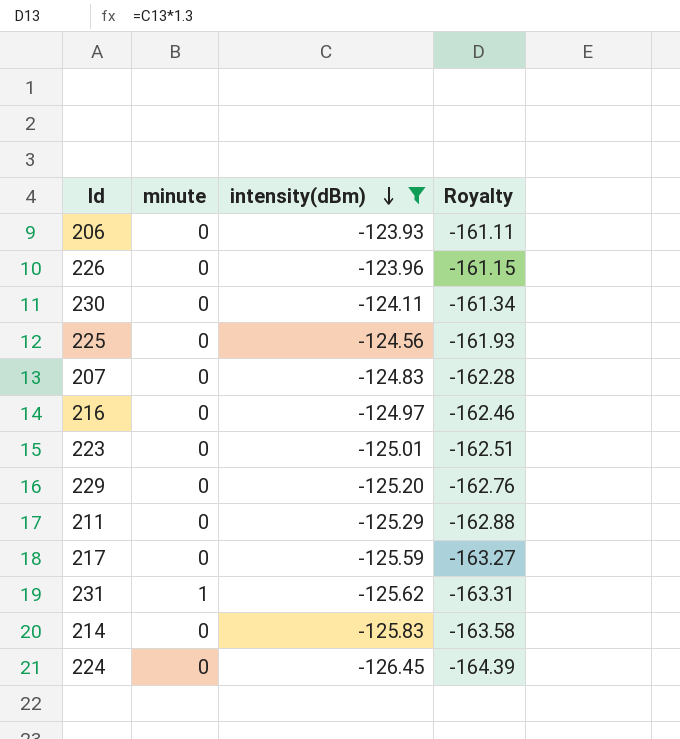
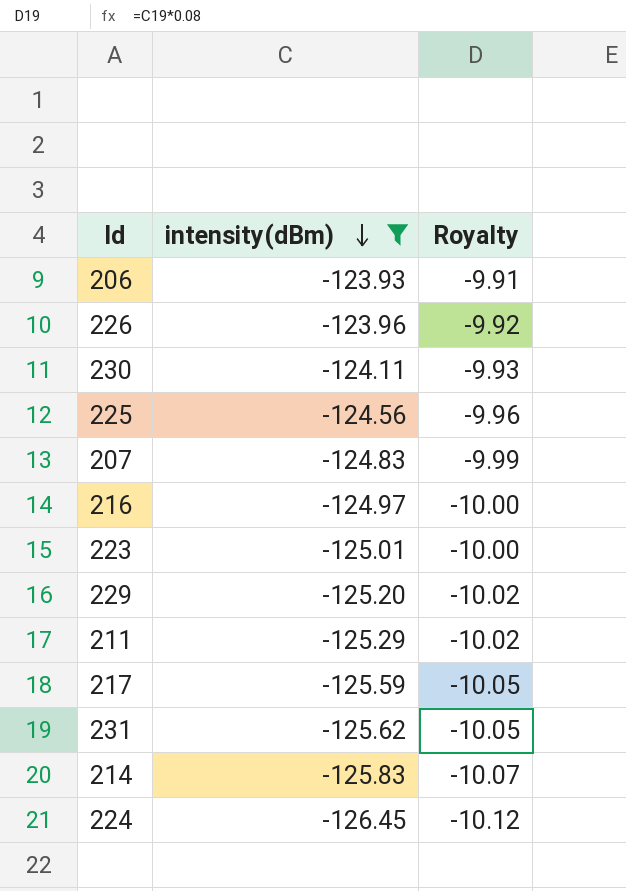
column minute | position: 2 -> none
column Royalty | formula: [intensity(dBm)] * 1.3 -> [intensity(dBm)] * 0.08

